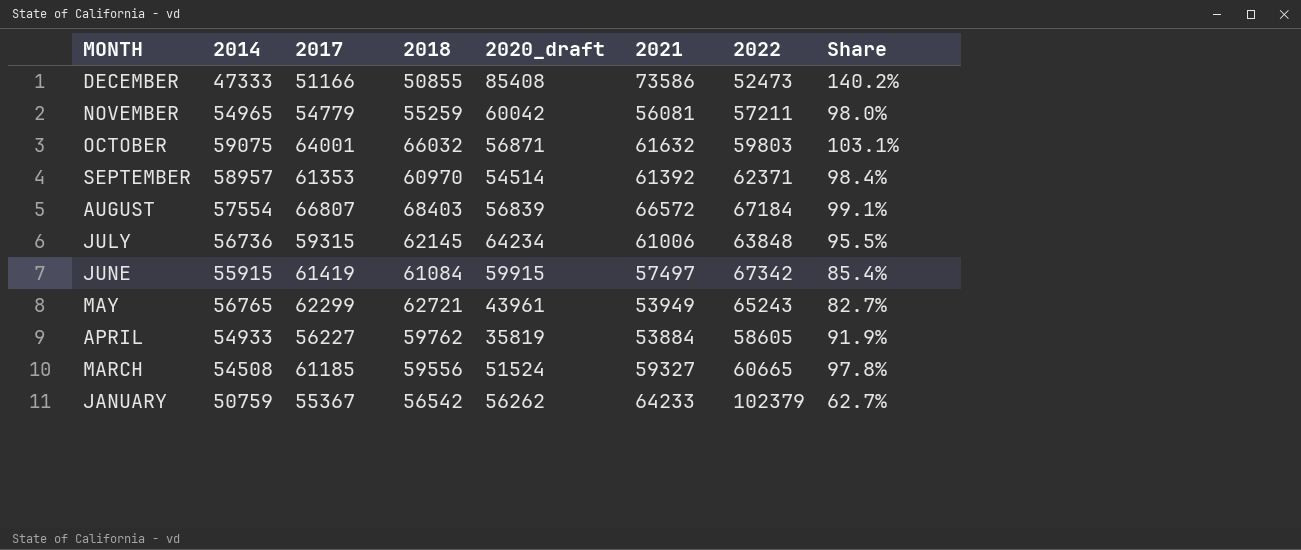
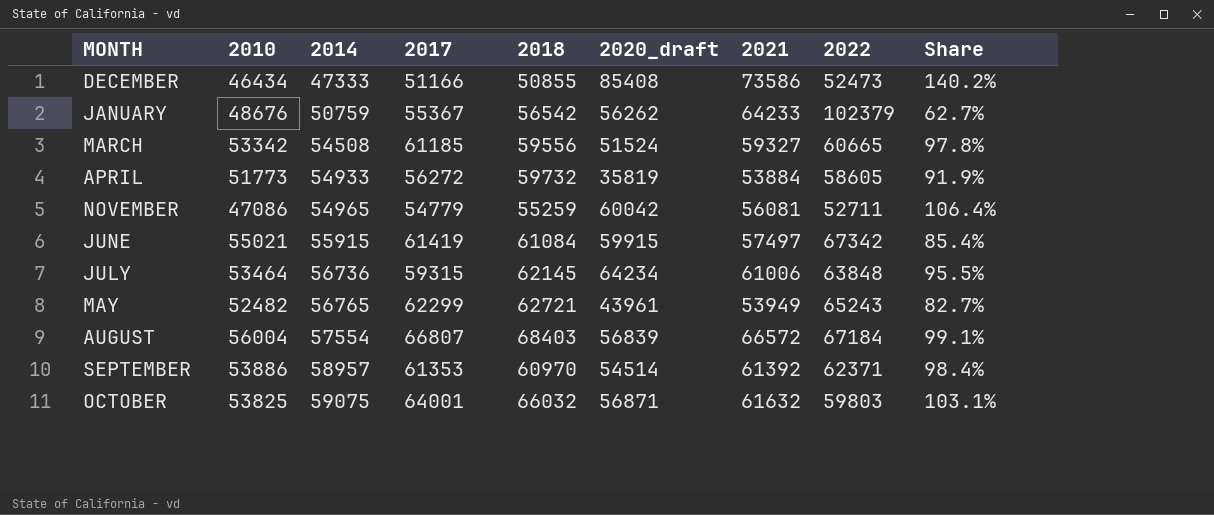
row order: MONTH descending -> 2014 ascending
column 2010 | position: none -> 2
APRIL | 2017: 56227 -> 56272
APRIL | 2018: 59762 -> 59732
NOVEMBER | 2022: 57211 -> 52711
NOVEMBER | Share: 98.0% -> 106.4%

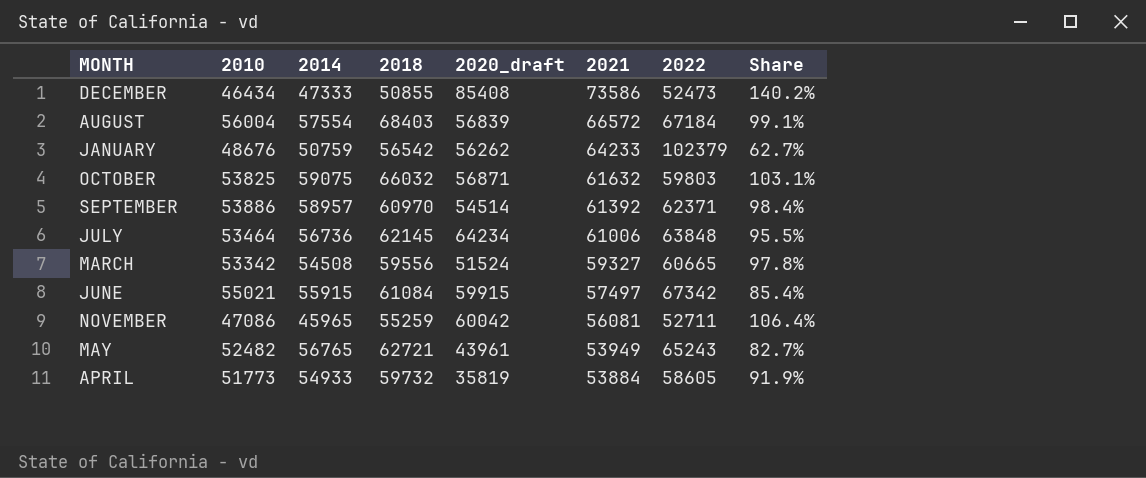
row order: 2014 ascending -> 2021 descending
column 2017 | position: 4 -> none
NOVEMBER | 2014: 54965 -> 45965

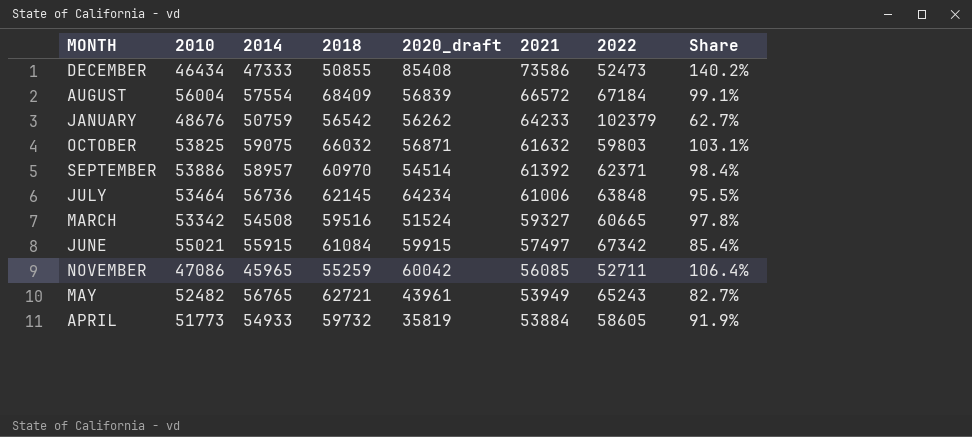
AUGUST | 2018: 68403 -> 68409
MARCH | 2018: 59556 -> 59516
NOVEMBER | 2021: 56081 -> 56085

